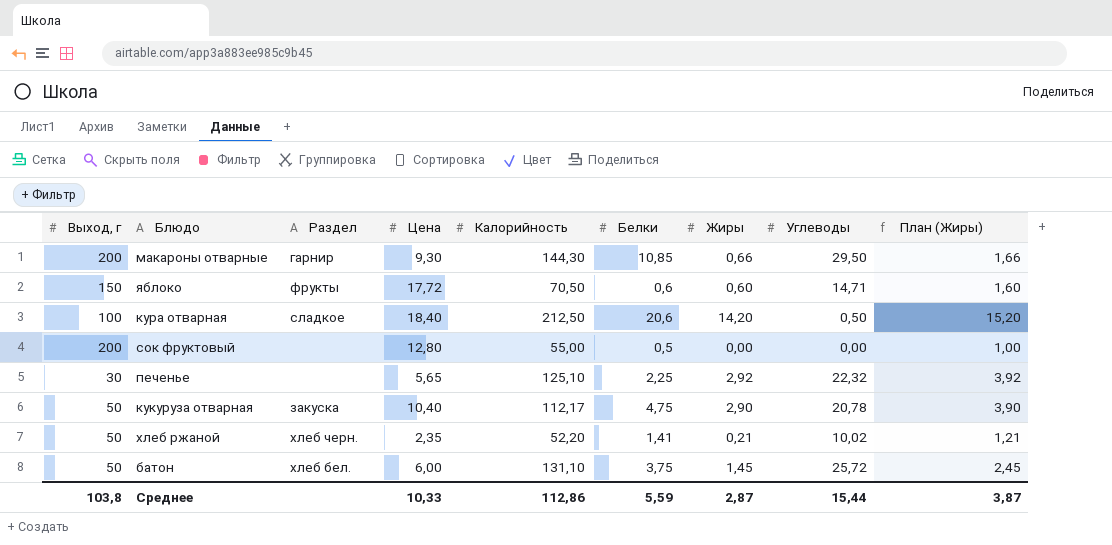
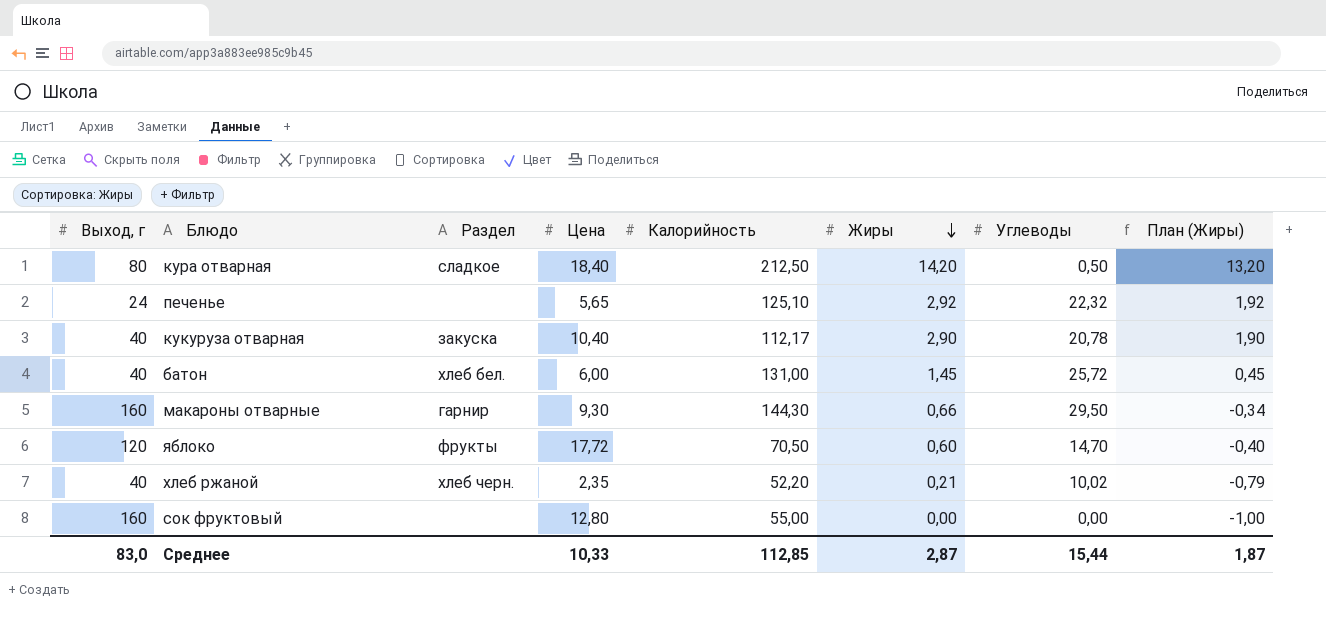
row order: none -> Жиры descending
column Белки | position: 6 -> none
column План (Жиры) | formula: [Жиры] + 1 -> [Жиры] - 1
кура отварная | Выход, г: 100 -> 80
печенье | Выход, г: 30 -> 24
кукуруза отварная | Выход, г: 50 -> 40
батон | Выход, г: 50 -> 40
батон | Калорийность: 131,10 -> 131,00
макароны отварные | Выход, г: 200 -> 160
яблоко | Выход, г: 150 -> 120
яблоко | Углеводы: 14,71 -> 14,70
хлеб ржаной | Выход, г: 50 -> 40
сок фруктовый | Выход, г: 200 -> 160
Среднее | Выход, г: 103,8 -> 83,0
Среднее | Калорийность: 112,86 -> 112,85
Среднее | План (Жиры): 3,87 -> 1,87

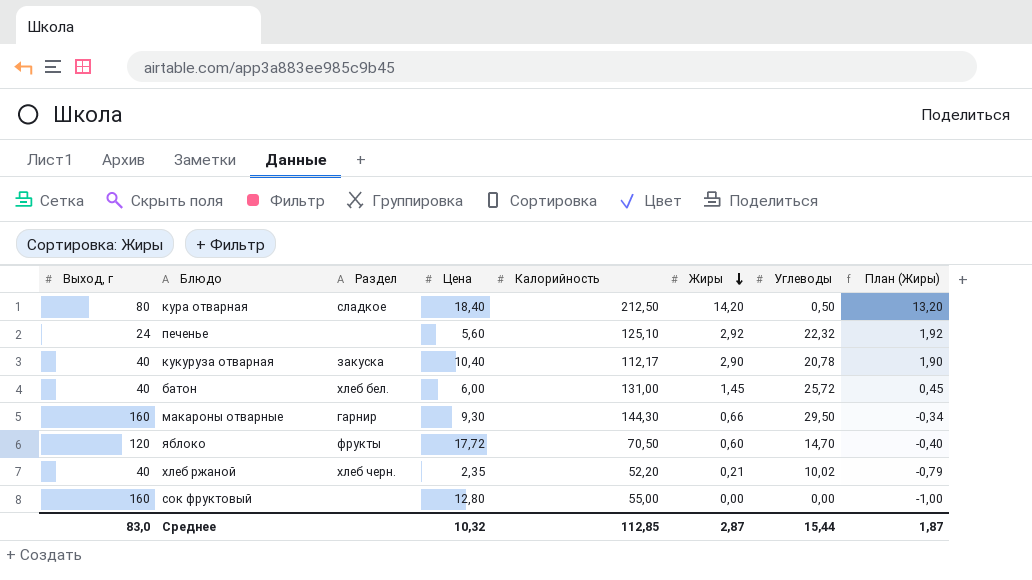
печенье | Цена: 5,65 -> 5,60
Среднее | Цена: 10,33 -> 10,32

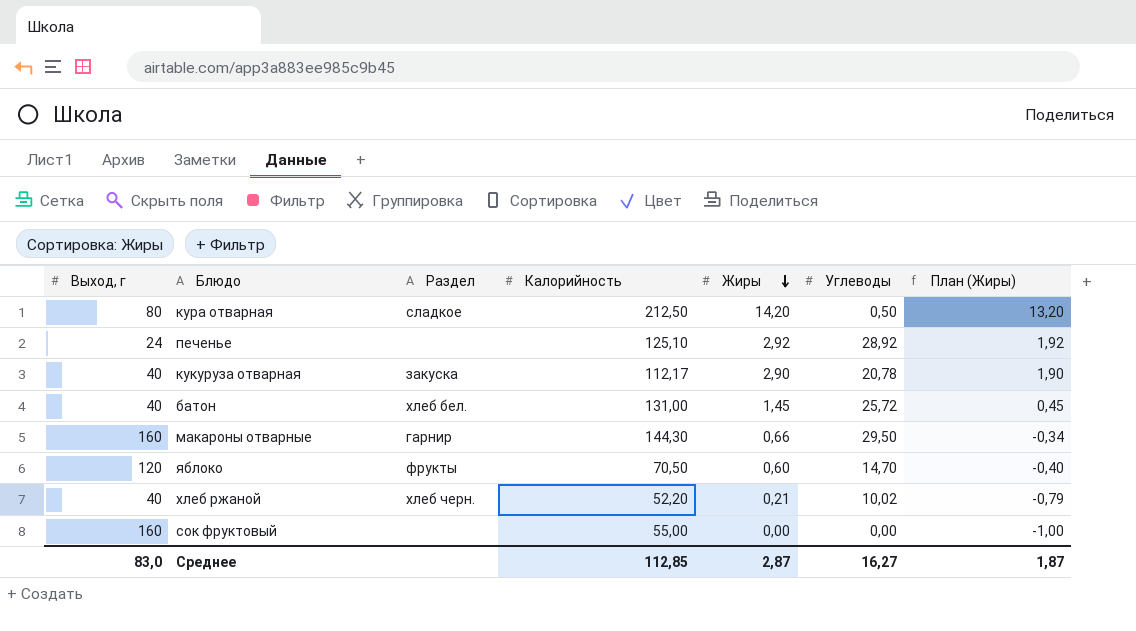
column Цена | position: 4 -> none
печенье | Углеводы: 22,32 -> 28,92
Среднее | Углеводы: 15,44 -> 16,27

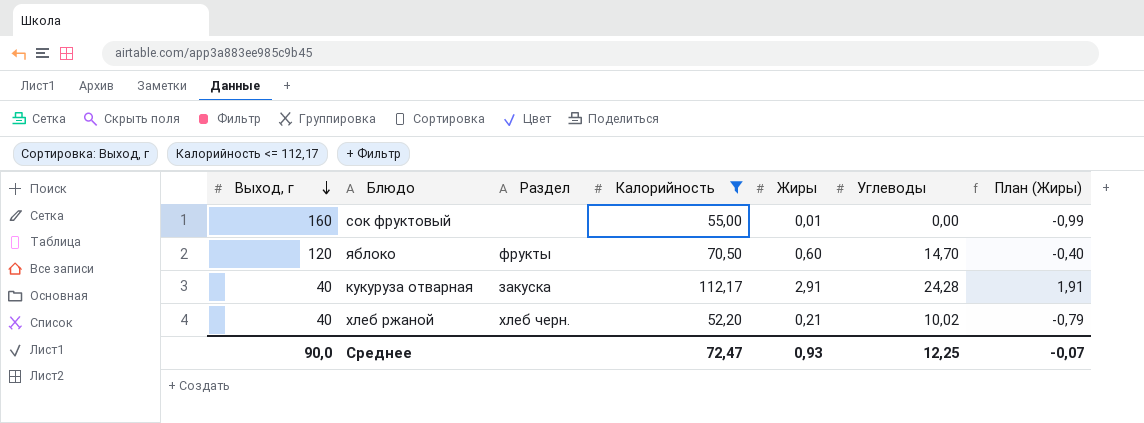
filter: none -> Калорийность <= 112,17
row order: Жиры descending -> Выход, г descending
сок фруктовый | Жиры: 0,00 -> 0,01
сок фруктовый | План (Жиры): -1,00 -> -0,99
кукуруза отварная | Жиры: 2,90 -> 2,91
кукуруза отварная | Углеводы: 20,78 -> 24,28
кукуруза отварная | План (Жиры): 1,90 -> 1,91
Среднее | Выход, г: 83,0 -> 90,0
Среднее | Калорийность: 112,85 -> 72,47
Среднее | Жиры: 2,87 -> 0,93
Среднее | Углеводы: 16,27 -> 12,25
Среднее | План (Жиры): 1,87 -> -0,07

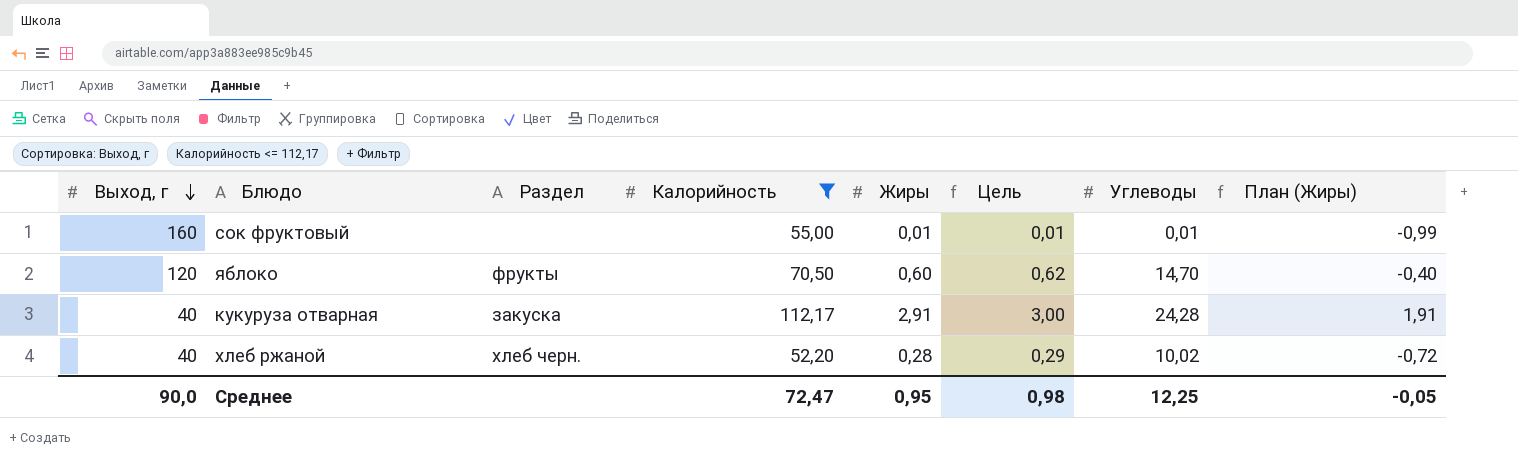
column Цель | formula: none -> [Жиры] * 1,03
сок фруктовый | Углеводы: 0,00 -> 0,01
хлеб ржаной | Жиры: 0,21 -> 0,28
хлеб ржаной | План (Жиры): -0,79 -> -0,72
Среднее | Жиры: 0,93 -> 0,95
Среднее | План (Жиры): -0,07 -> -0,05

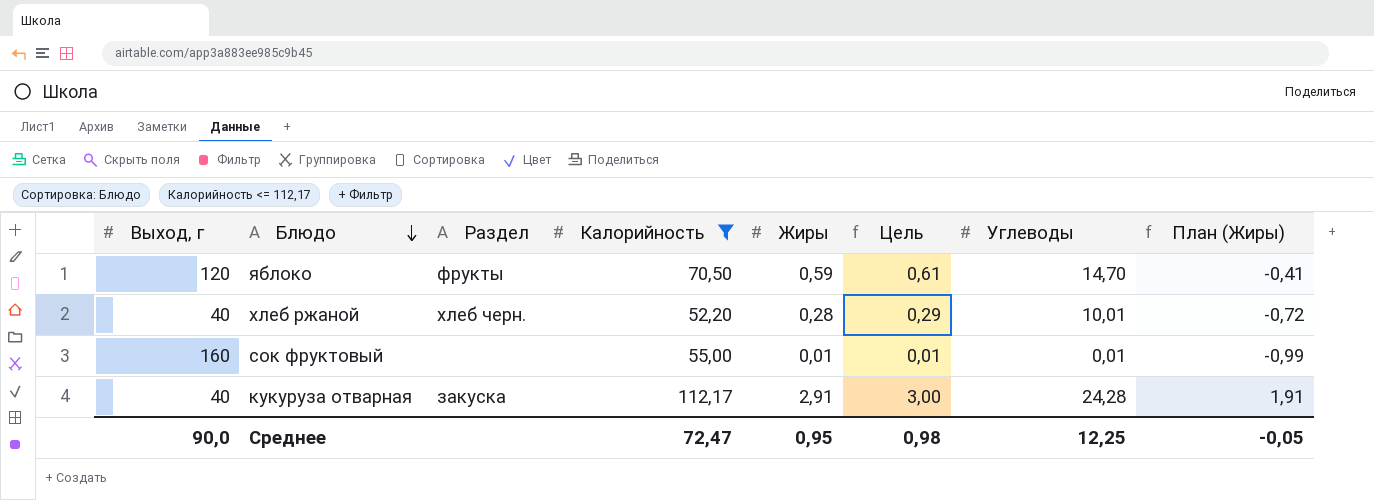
row order: Выход, г descending -> Блюдо descending
яблоко | Жиры: 0,60 -> 0,59
яблоко | Цель: 0,62 -> 0,61
яблоко | План (Жиры): -0,40 -> -0,41
хлеб ржаной | Углеводы: 10,02 -> 10,01

